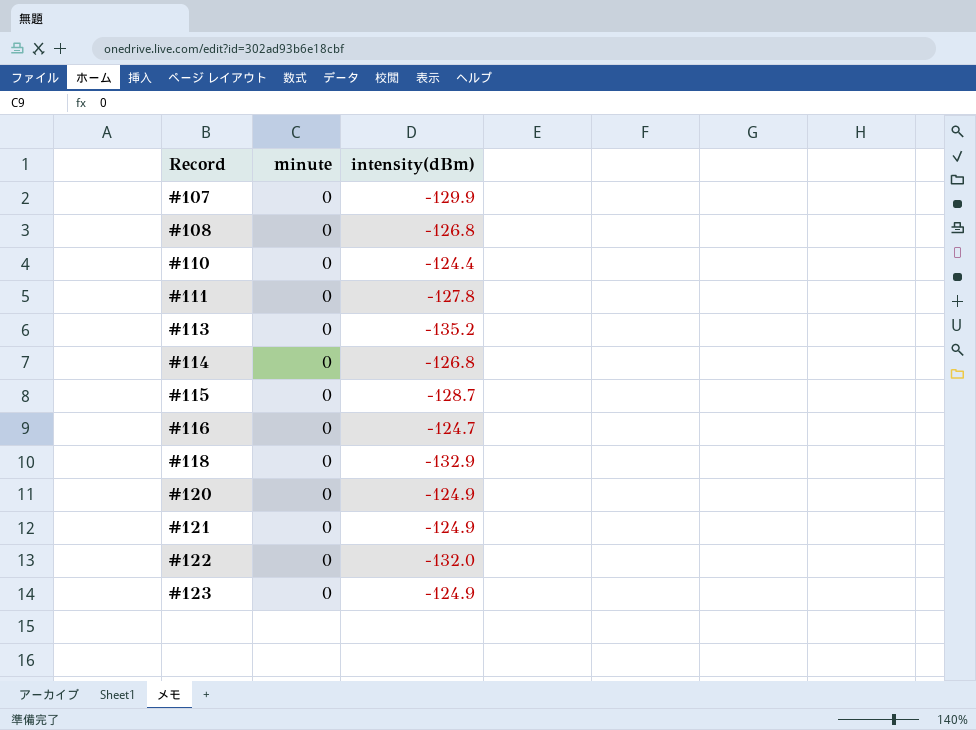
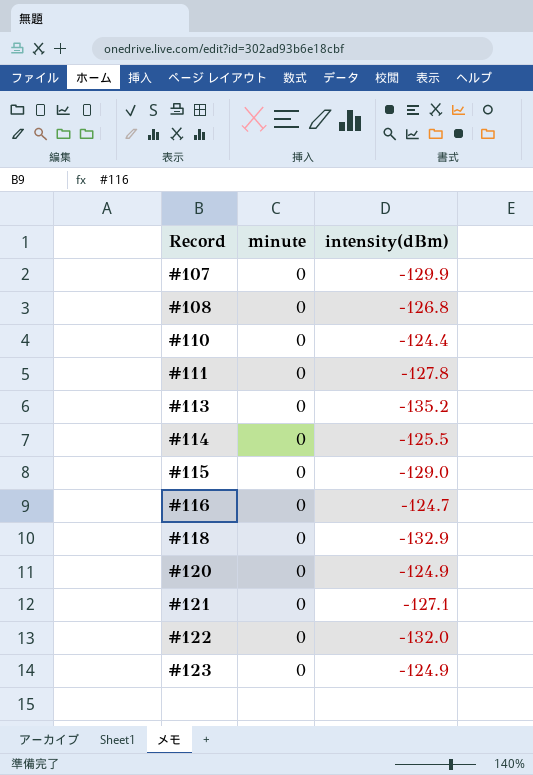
#114 | intensity(dBm): -126.8 -> -125.5
#115 | intensity(dBm): -128.7 -> -129.0
#121 | intensity(dBm): -124.9 -> -127.1

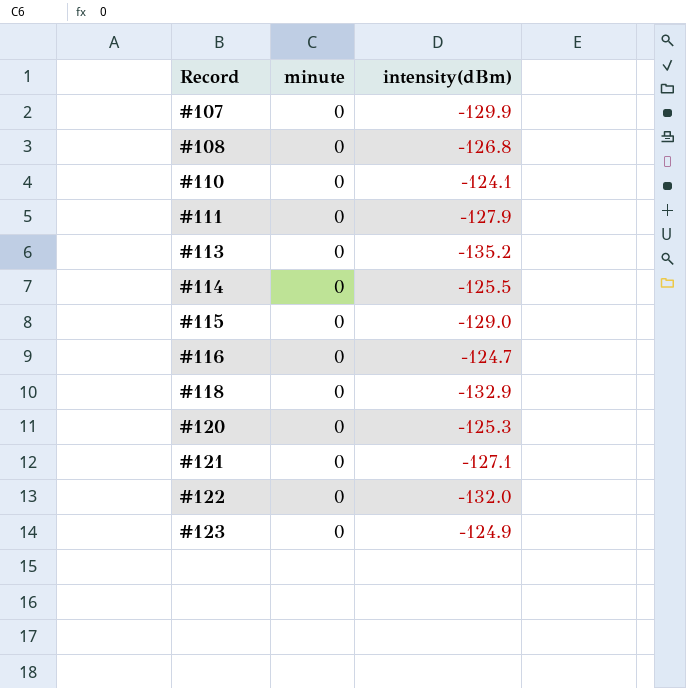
#110 | intensity(dBm): -124.4 -> -124.1
#111 | intensity(dBm): -127.8 -> -127.9
#120 | intensity(dBm): -124.9 -> -125.3

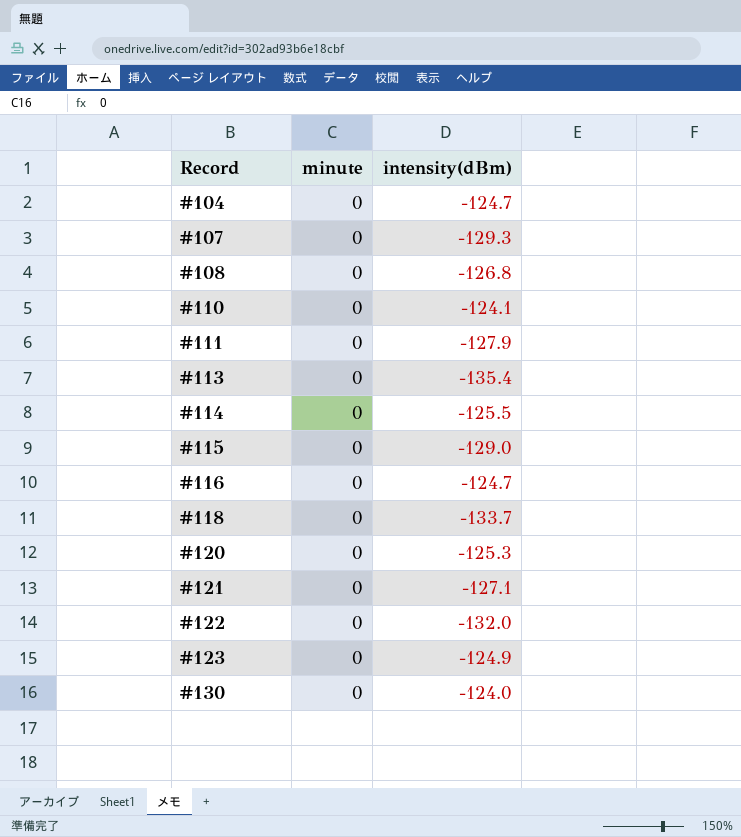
row #104: none -> 0 | -124.7
#107 | intensity(dBm): -129.9 -> -129.3
#113 | intensity(dBm): -135.2 -> -135.4
#118 | intensity(dBm): -132.9 -> -133.7
row #130: none -> 0 | -124.0

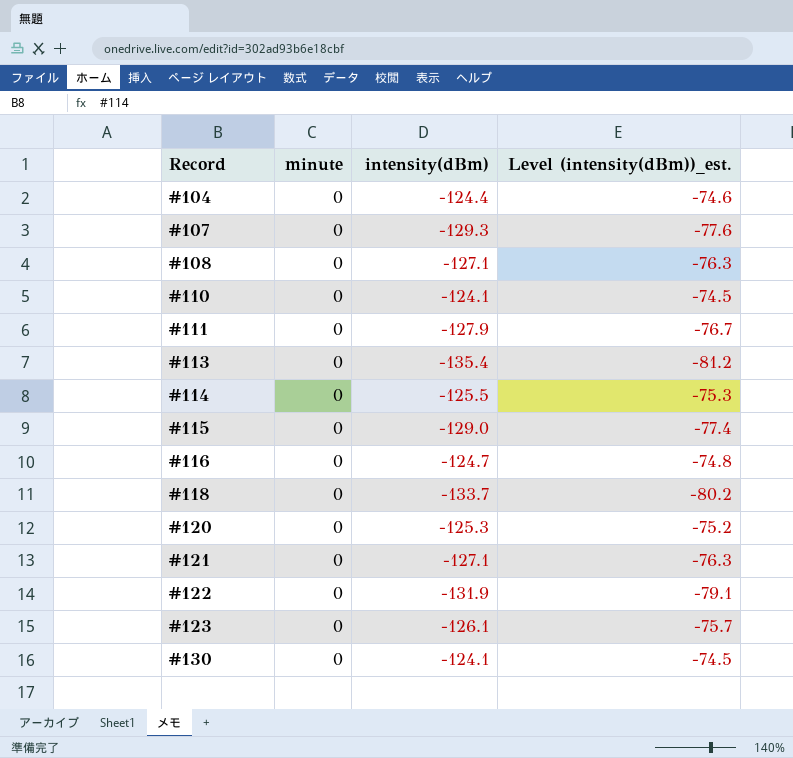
column Level (intensity(dBm))_est. | formula: none -> [intensity(dBm)] * 0.6
#104 | intensity(dBm): -124.7 -> -124.4
#108 | intensity(dBm): -126.8 -> -127.1
#122 | intensity(dBm): -132.0 -> -131.9
#123 | intensity(dBm): -124.9 -> -126.1
#130 | intensity(dBm): -124.0 -> -124.1

